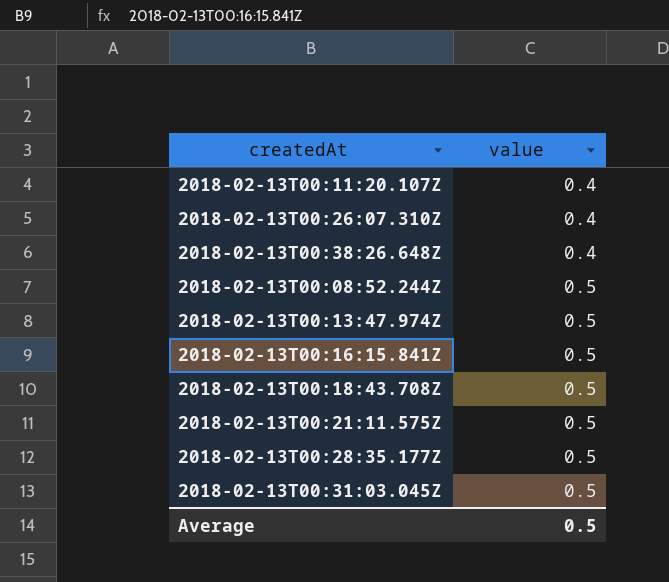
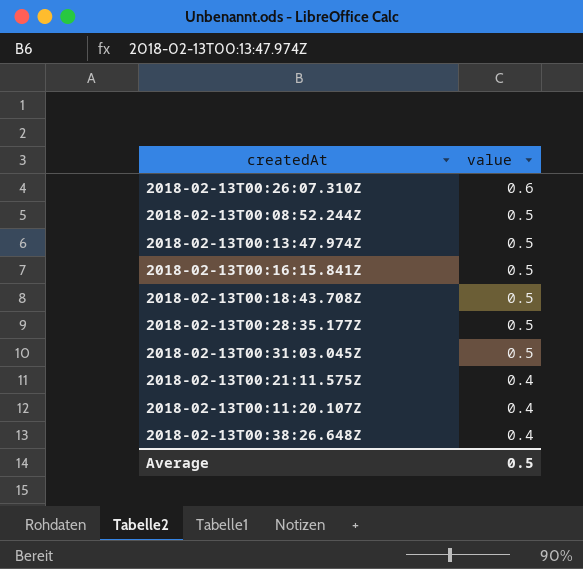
row order: value ascending -> value descending
2018-02-13T00:26:07.310Z | value: 0.4 -> 0.6
2018-02-13T00:21:11.575Z | value: 0.5 -> 0.4

